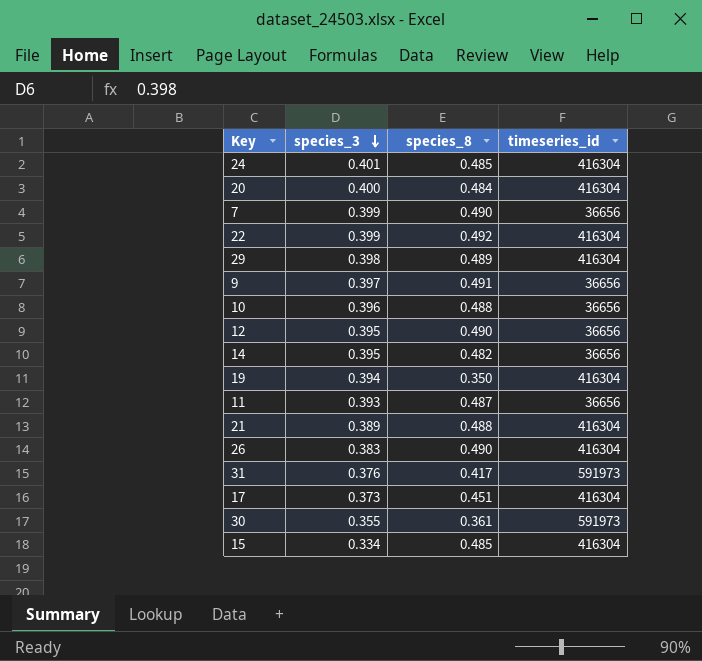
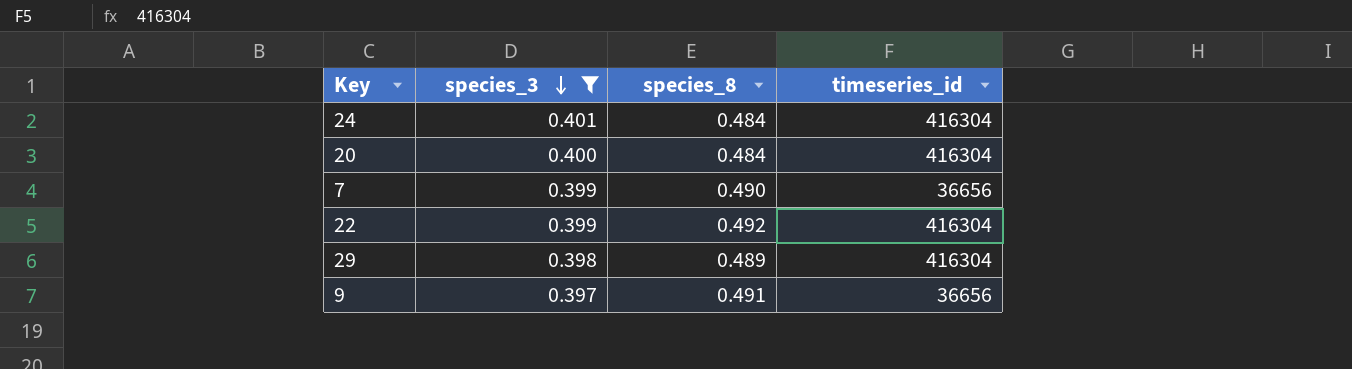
filter: none -> species_3 >= 0.397
24 | species_8: 0.485 -> 0.484

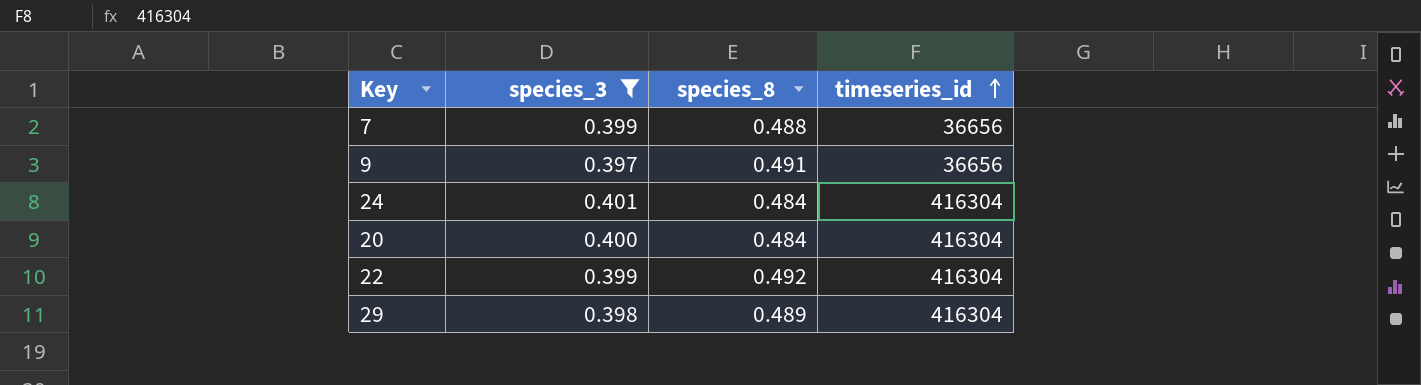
row order: species_3 descending -> timeseries_id ascending
7 | species_8: 0.490 -> 0.488

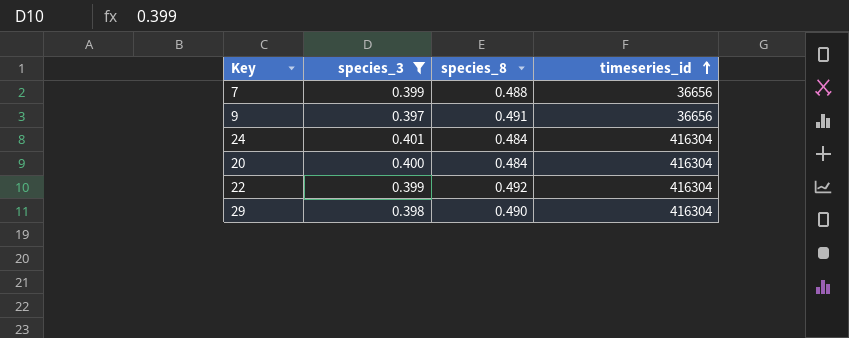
29 | species_8: 0.489 -> 0.490

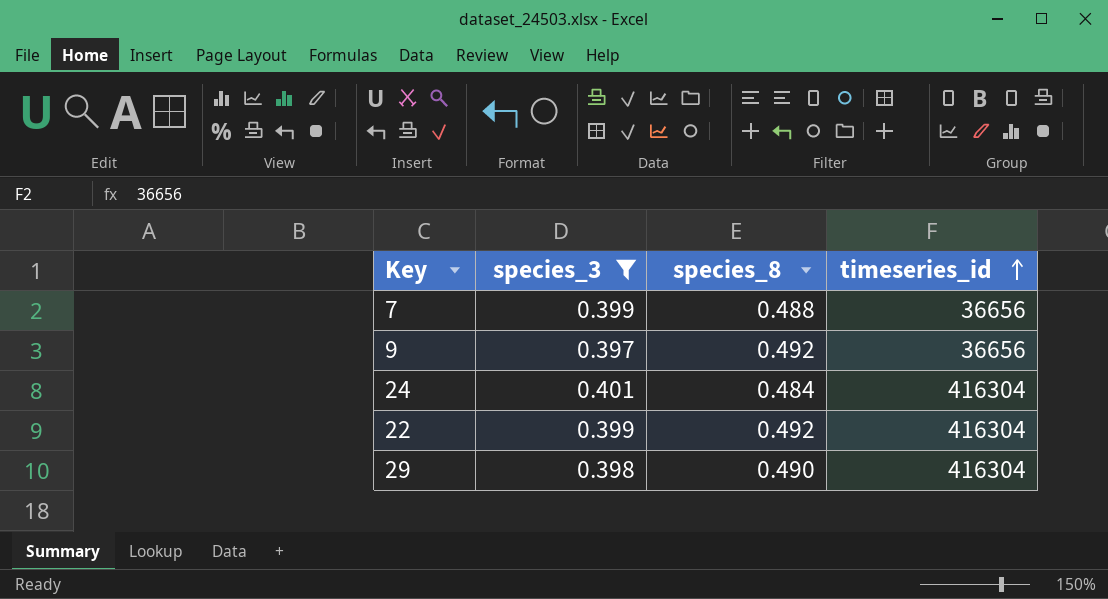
row 20: 0.400 | 0.484 | 416304 -> none
9 | species_8: 0.491 -> 0.492

